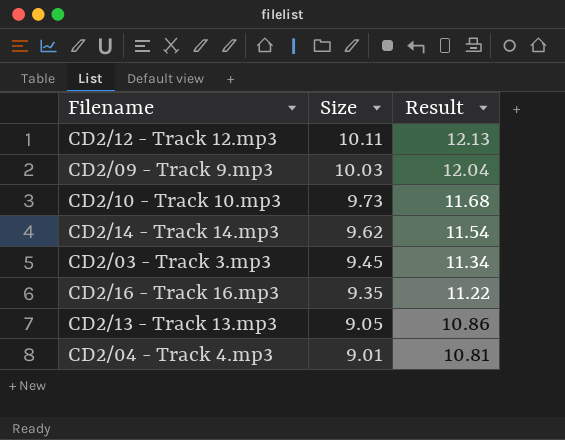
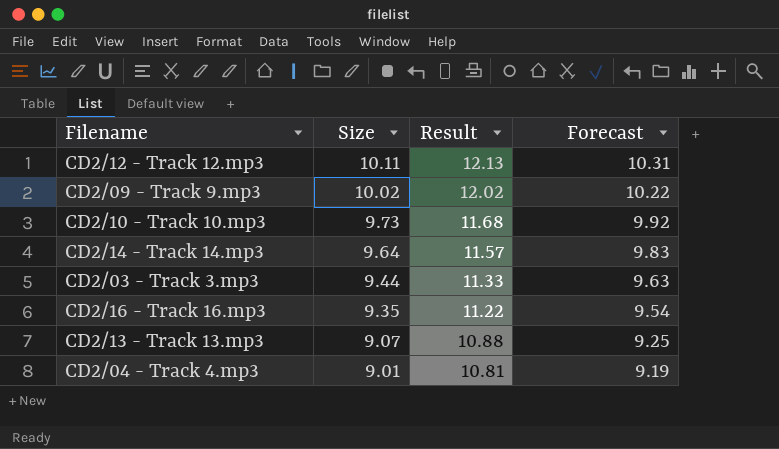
column Forecast | formula: none -> [Size] * 1.02
CD2/09 - Track 9.mp3 | Size: 10.03 -> 10.02
CD2/09 - Track 9.mp3 | Result: 12.04 -> 12.02
CD2/14 - Track 14.mp3 | Size: 9.62 -> 9.64
CD2/14 - Track 14.mp3 | Result: 11.54 -> 11.57
CD2/03 - Track 3.mp3 | Size: 9.45 -> 9.44
CD2/03 - Track 3.mp3 | Result: 11.34 -> 11.33
CD2/13 - Track 13.mp3 | Size: 9.05 -> 9.07
CD2/13 - Track 13.mp3 | Result: 10.86 -> 10.88

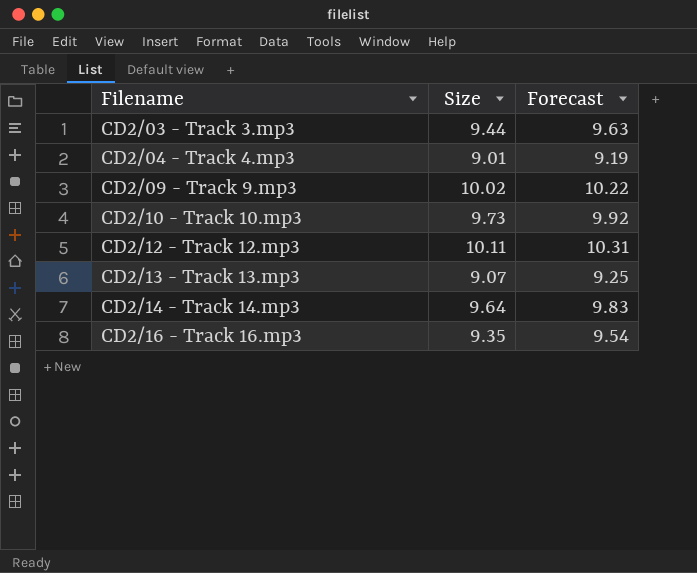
row order: Size descending -> Filename ascending
column Result | formula: [Size] * 1.2 -> none

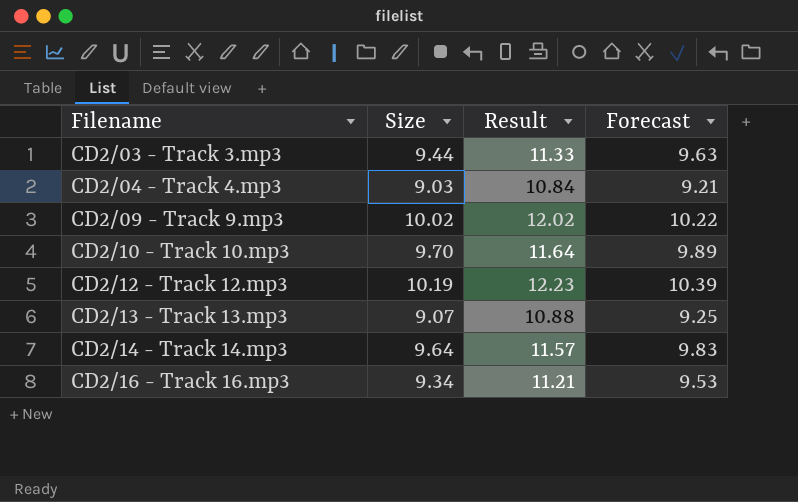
column Result | formula: none -> [Size] * 1.2
CD2/04 - Track 4.mp3 | Size: 9.01 -> 9.03
CD2/04 - Track 4.mp3 | Forecast: 9.19 -> 9.21
CD2/10 - Track 10.mp3 | Size: 9.73 -> 9.70
CD2/10 - Track 10.mp3 | Forecast: 9.92 -> 9.89
CD2/12 - Track 12.mp3 | Size: 10.11 -> 10.19
CD2/12 - Track 12.mp3 | Forecast: 10.31 -> 10.39
CD2/16 - Track 16.mp3 | Size: 9.35 -> 9.34
CD2/16 - Track 16.mp3 | Forecast: 9.54 -> 9.53

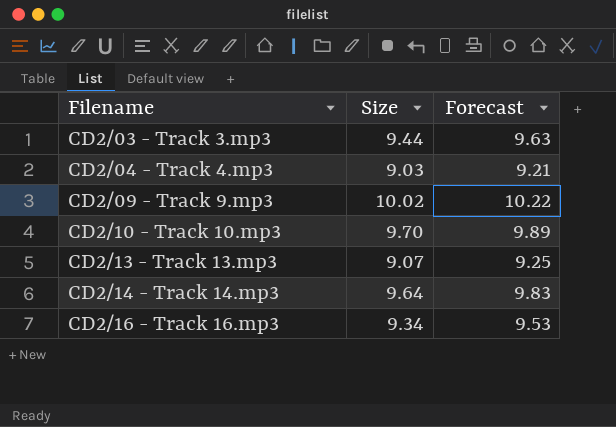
column Result | formula: [Size] * 1.2 -> none
row CD2/12 - Track 12.mp3: 10.19 | 12.23 | 10.39 -> none

